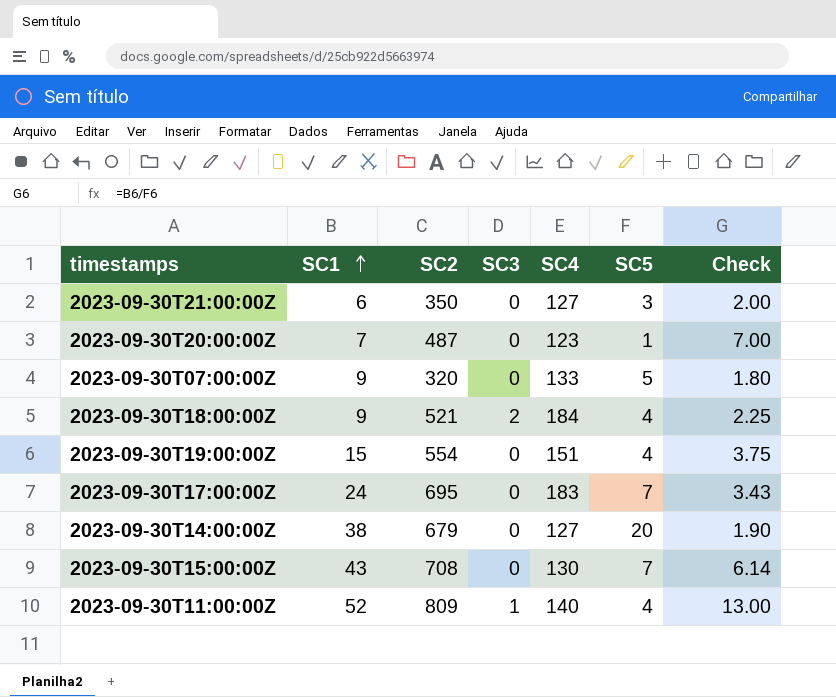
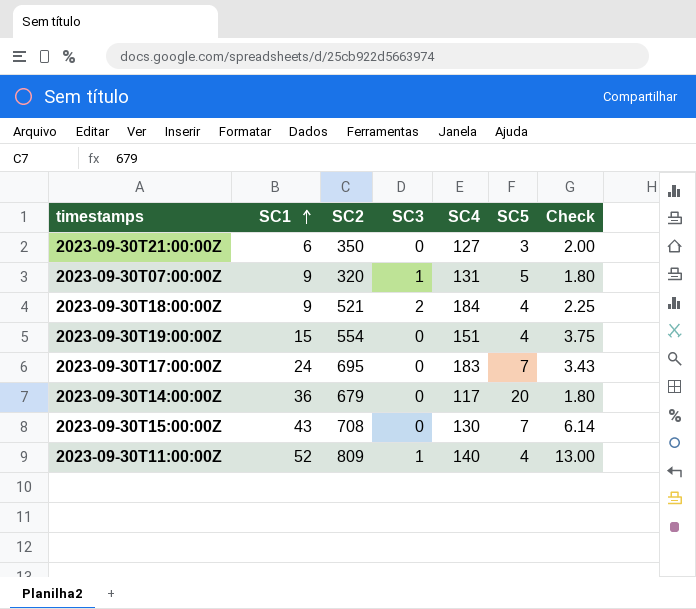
row 2023-09-30T20:00:00Z: 7 | 487 | 0 | 123 | 1 | 7.00 -> none
2023-09-30T07:00:00Z | SC3: 0 -> 1
2023-09-30T07:00:00Z | SC4: 133 -> 131
2023-09-30T14:00:00Z | SC1: 38 -> 36
2023-09-30T14:00:00Z | SC4: 127 -> 117
2023-09-30T14:00:00Z | Check: 1.90 -> 1.80

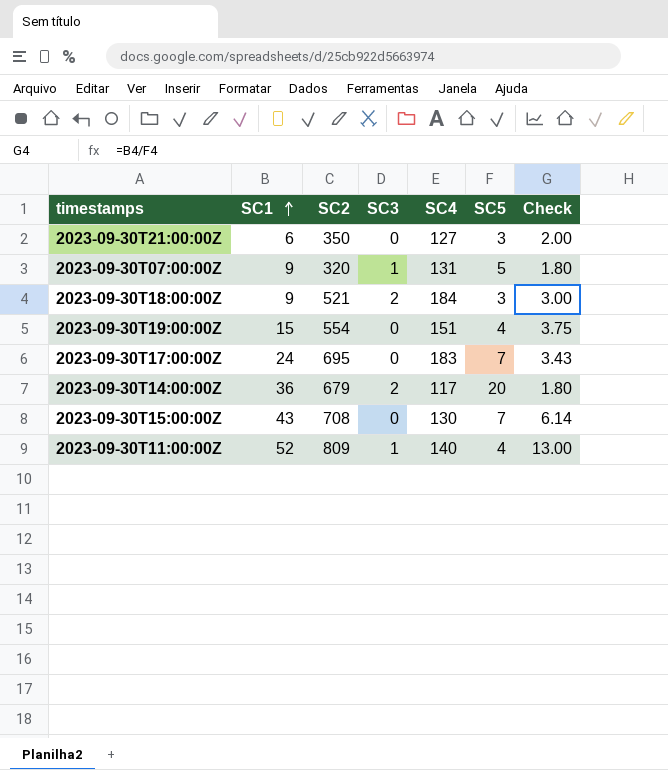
2023-09-30T18:00:00Z | SC5: 4 -> 3
2023-09-30T18:00:00Z | Check: 2.25 -> 3.00
2023-09-30T14:00:00Z | SC3: 0 -> 2

